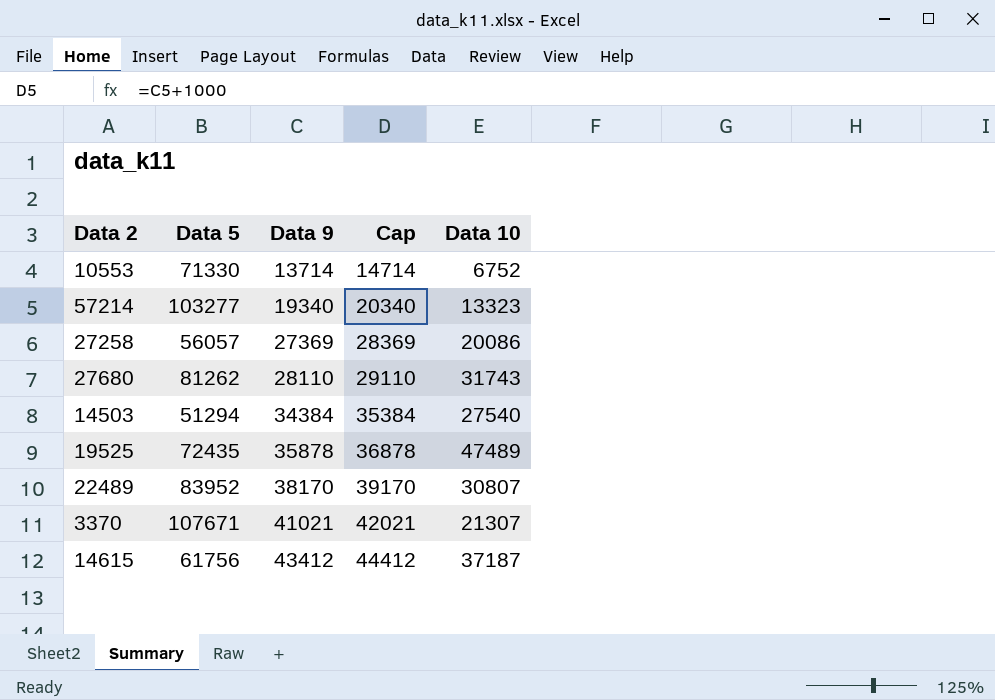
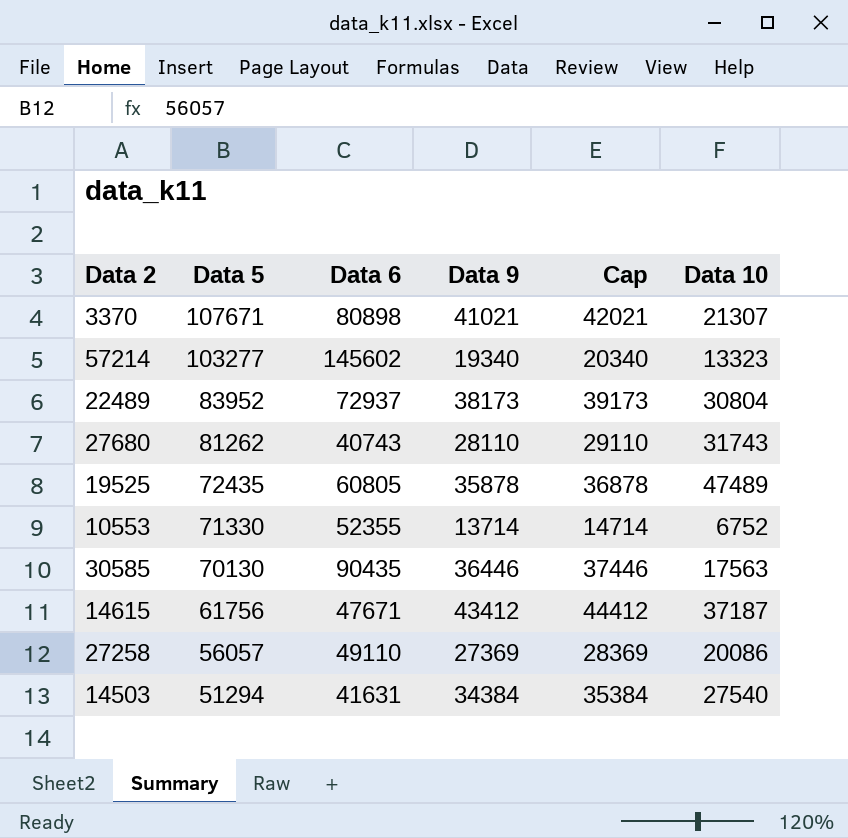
row order: Data 9 ascending -> Data 5 descending
column Data 6 | position: none -> 3
22489 | Data 9: 38170 -> 38173
22489 | Cap: 39170 -> 39173
22489 | Data 10: 30807 -> 30804
row 30585: none -> 70130 | 90435 | 36446 | 37446 | 17563

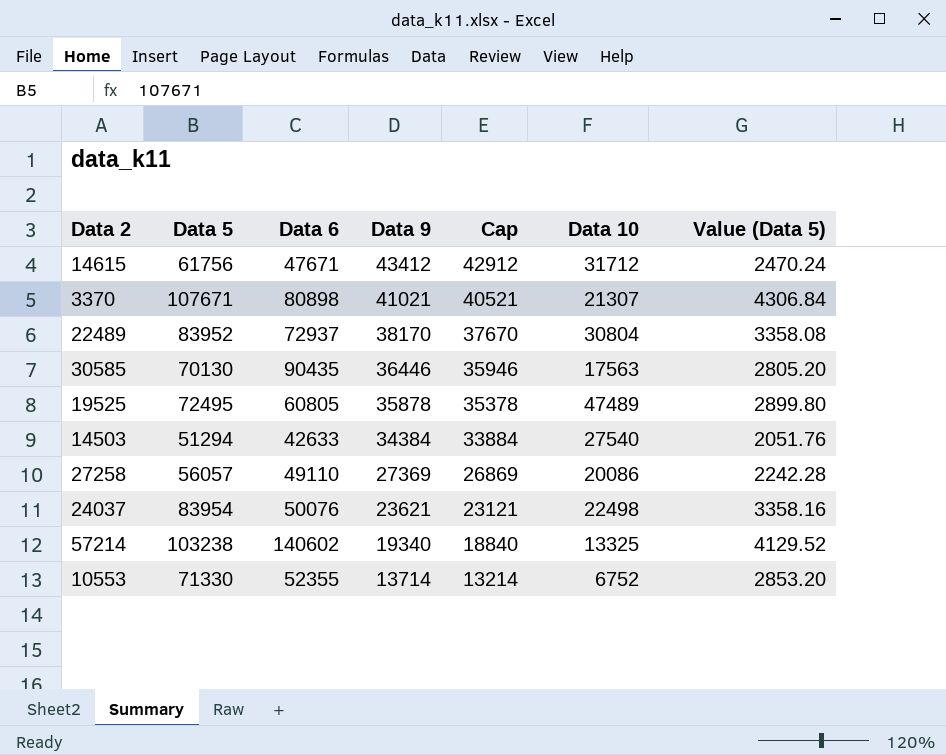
row order: Data 5 descending -> Data 9 descending
column Cap | formula: [Data 9] + 1000 -> [Data 9] - 500
column Value (Data 5) | formula: none -> [Data 5] * 0.04
row 27680: 81262 | 40743 | 28110 | 29110 | 31743 -> none
14615 | Data 10: 37187 -> 31712
22489 | Data 9: 38173 -> 38170
19525 | Data 5: 72435 -> 72495
14503 | Data 6: 41631 -> 42633
row 24037: none -> 83954 | 50076 | 23621 | 23121 | 22498 | 3358.16
57214 | Data 5: 103277 -> 103238
57214 | Data 6: 145602 -> 140602
57214 | Data 10: 13323 -> 13325

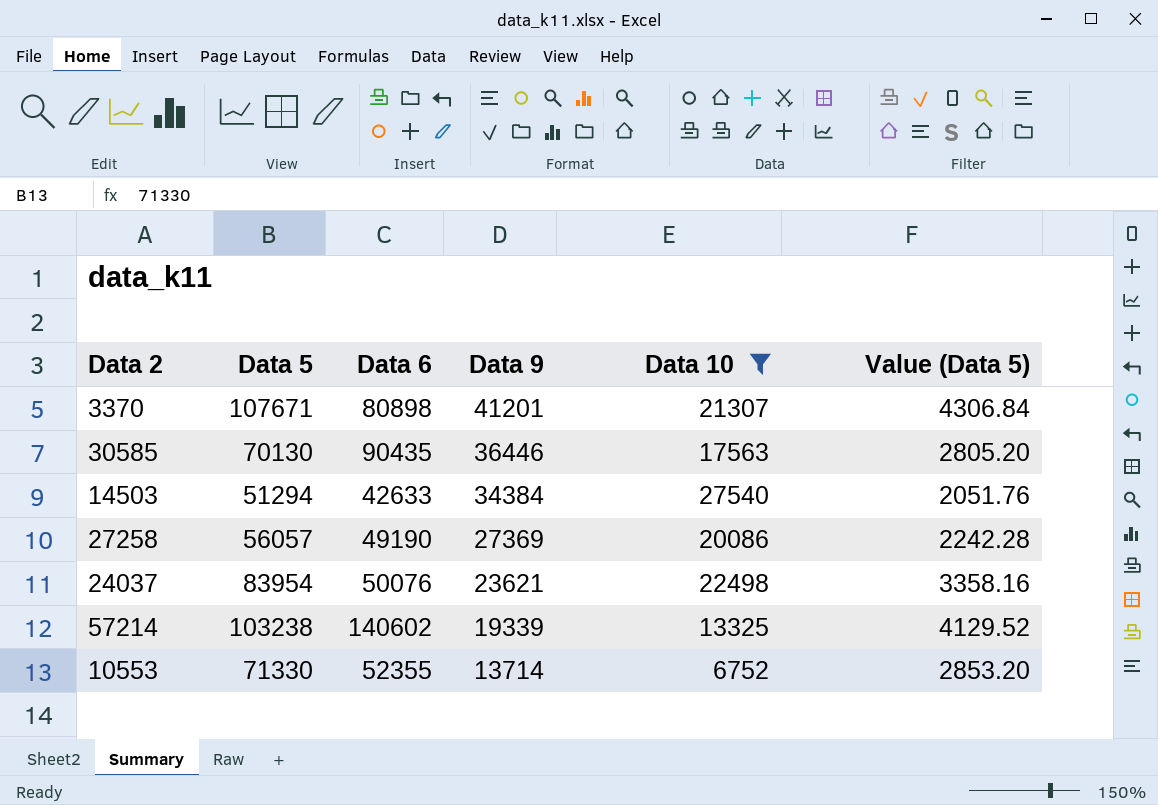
filter: none -> Data 10 <= 27540
column Cap | formula: [Data 9] - 500 -> none
3370 | Data 9: 41021 -> 41201
27258 | Data 6: 49110 -> 49190
57214 | Data 9: 19340 -> 19339

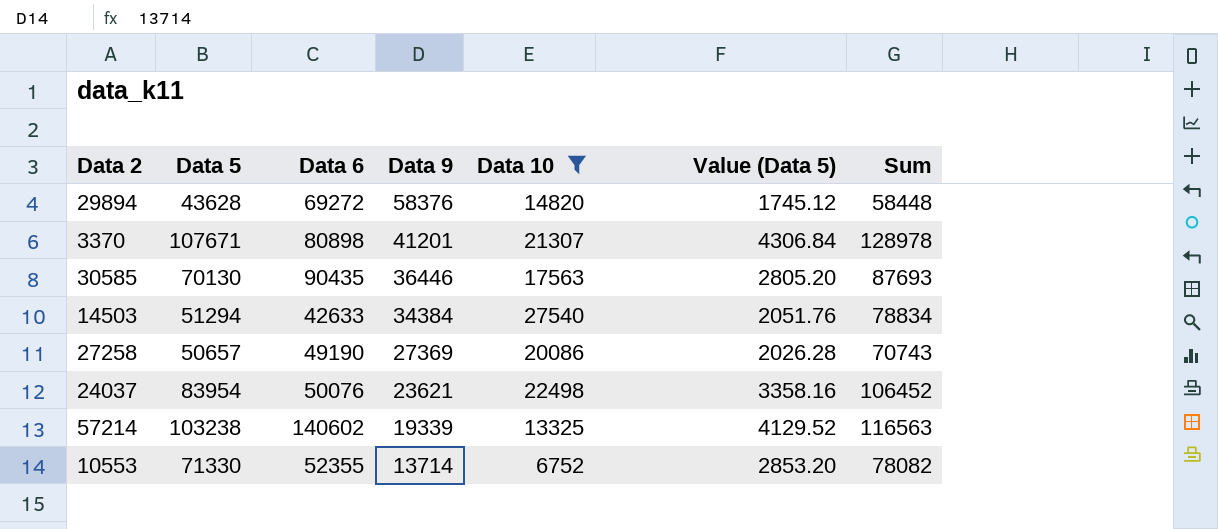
column Sum | formula: none -> [Data 5] + [Data 10]
row 29894: none -> 43628 | 69272 | 58376 | 14820 | 1745.12 | 58448
27258 | Data 5: 56057 -> 50657
27258 | Value (Data 5): 2242.28 -> 2026.28

